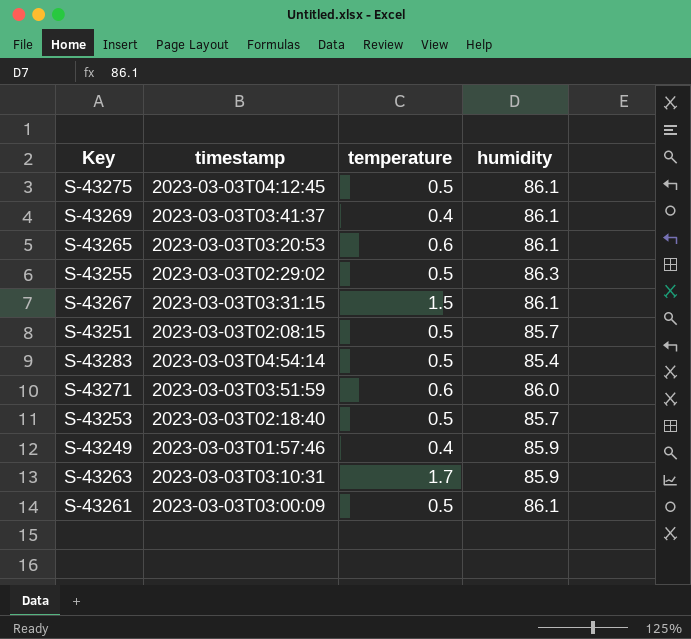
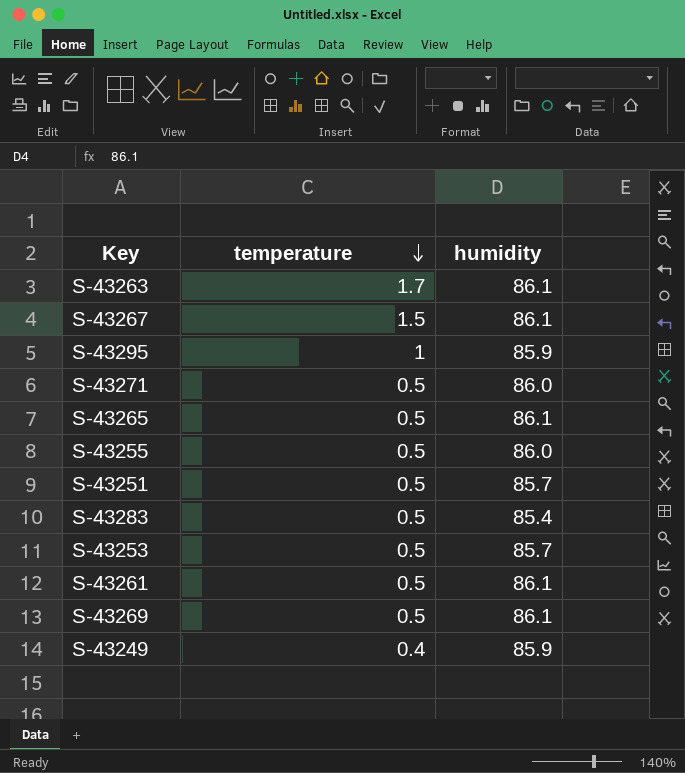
row order: none -> temperature descending
column timestamp | position: 2 -> none
row S-43275: 2023-03-03T04:12:45 | 0.5 | 86.1 -> none
S-43263 | humidity: 85.9 -> 86.1
row S-43295: none -> 1 | 85.9
S-43271 | temperature: 0.6 -> 0.5
S-43265 | temperature: 0.6 -> 0.5
S-43255 | humidity: 86.3 -> 86.0
S-43269 | temperature: 0.4 -> 0.5

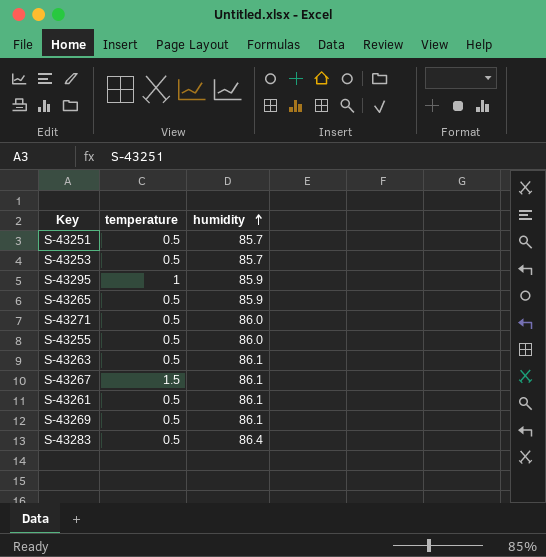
row order: temperature descending -> humidity ascending
row S-43249: 0.4 | 85.9 -> none
S-43265 | humidity: 86.1 -> 85.9
S-43263 | temperature: 1.7 -> 0.5
S-43283 | humidity: 85.4 -> 86.4

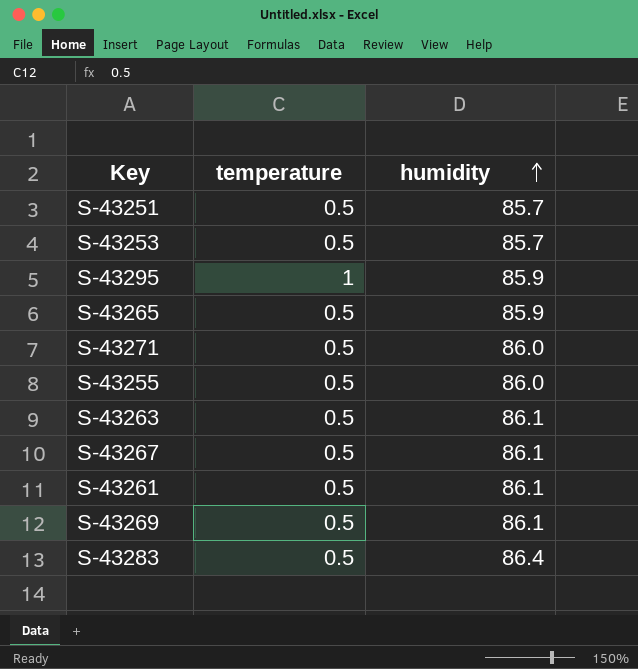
S-43267 | temperature: 1.5 -> 0.5

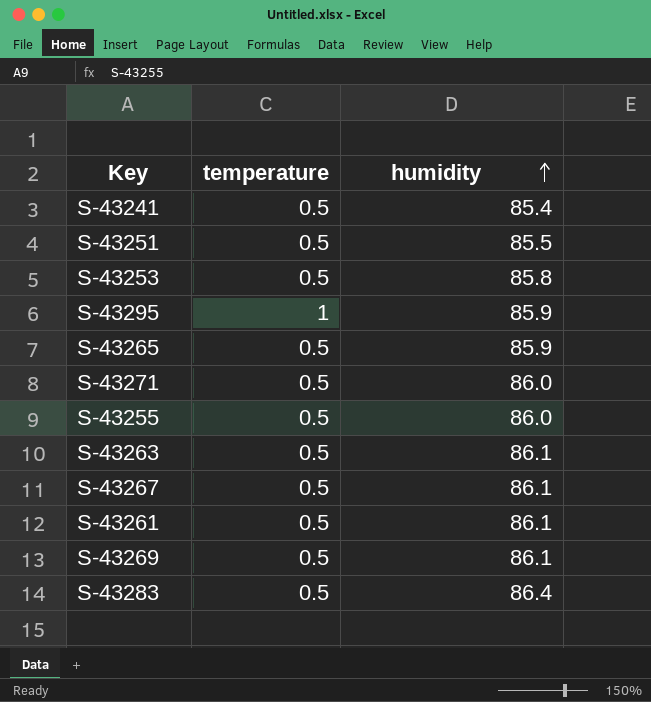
row S-43241: none -> 0.5 | 85.4
S-43251 | humidity: 85.7 -> 85.5
S-43253 | humidity: 85.7 -> 85.8

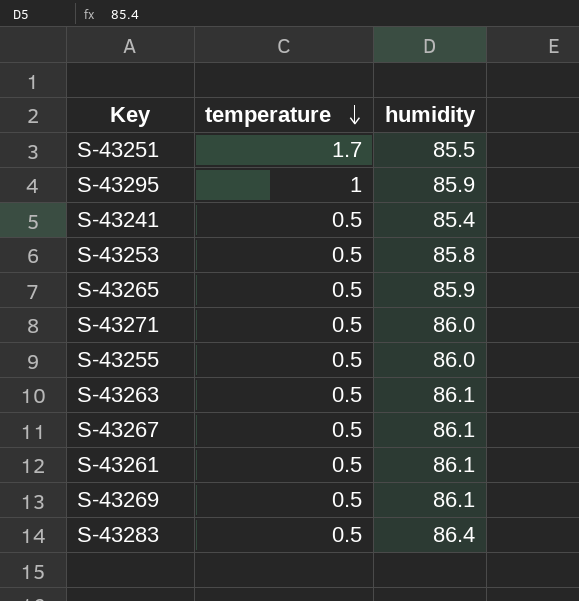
row order: humidity ascending -> temperature descending
S-43251 | temperature: 0.5 -> 1.7

